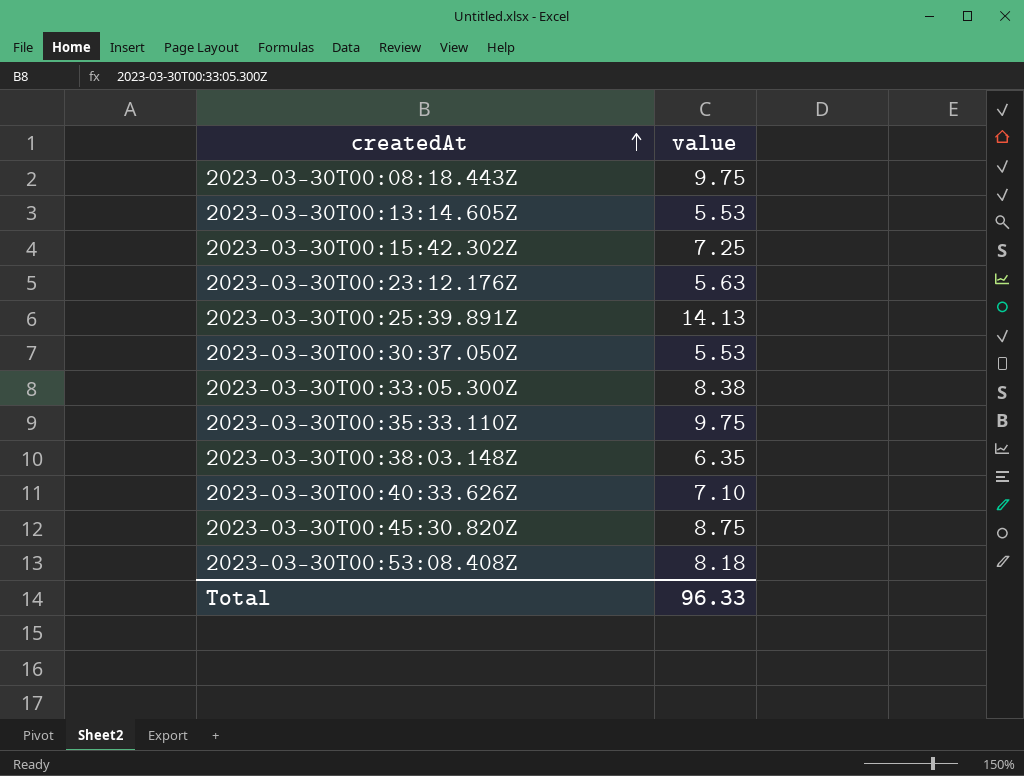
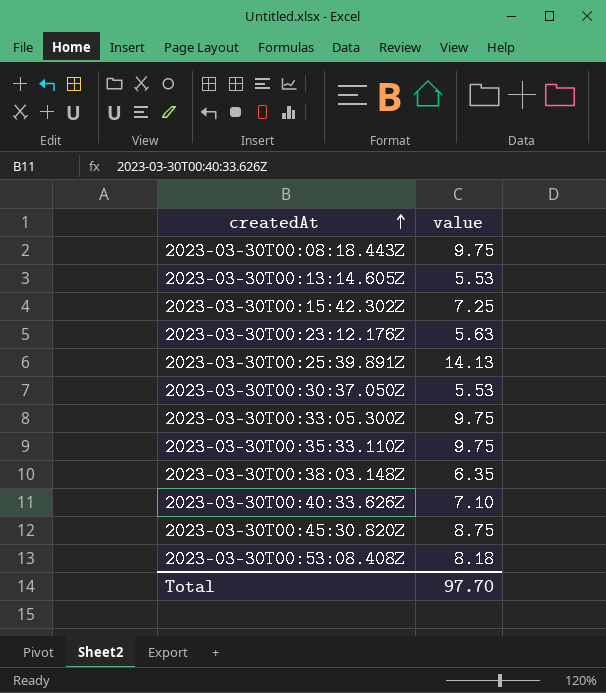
2023-03-30T00:33:05.300Z | value: 8.38 -> 9.75
Total | value: 96.33 -> 97.70

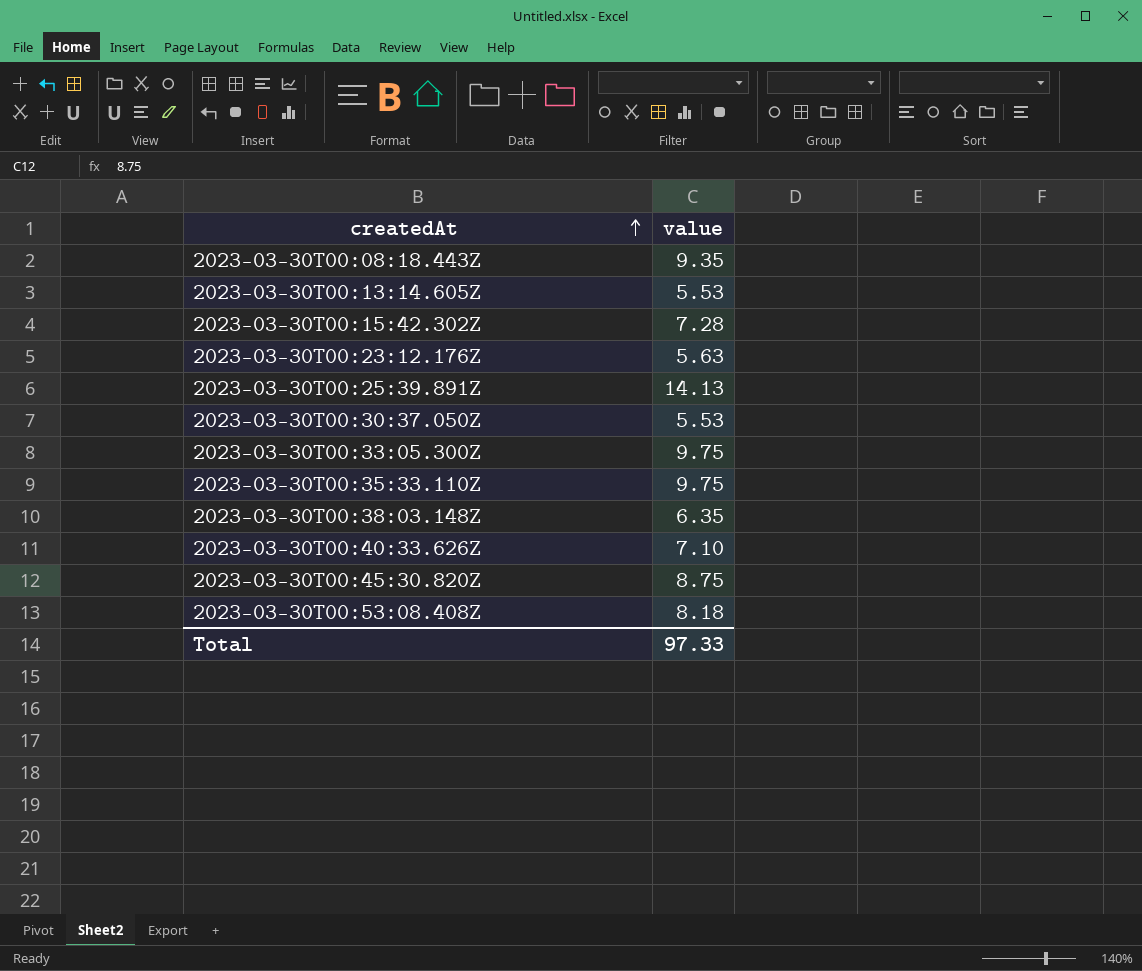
2023-03-30T00:08:18.443Z | value: 9.75 -> 9.35
2023-03-30T00:15:42.302Z | value: 7.25 -> 7.28
Total | value: 97.70 -> 97.33

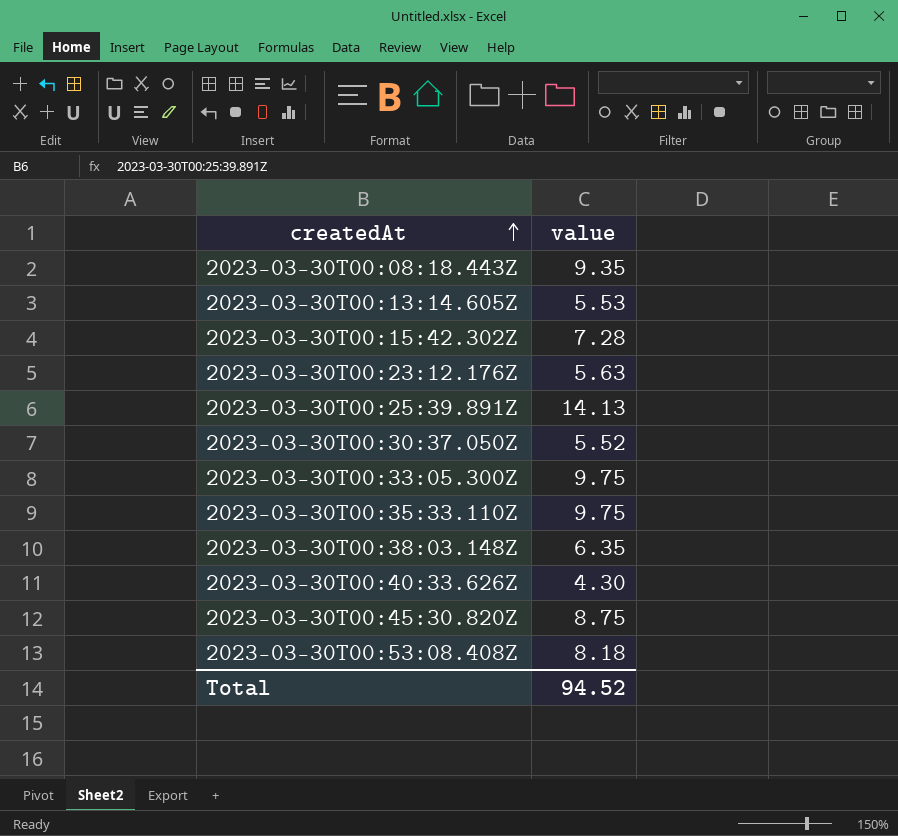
2023-03-30T00:30:37.050Z | value: 5.53 -> 5.52
2023-03-30T00:40:33.626Z | value: 7.10 -> 4.30
Total | value: 97.33 -> 94.52

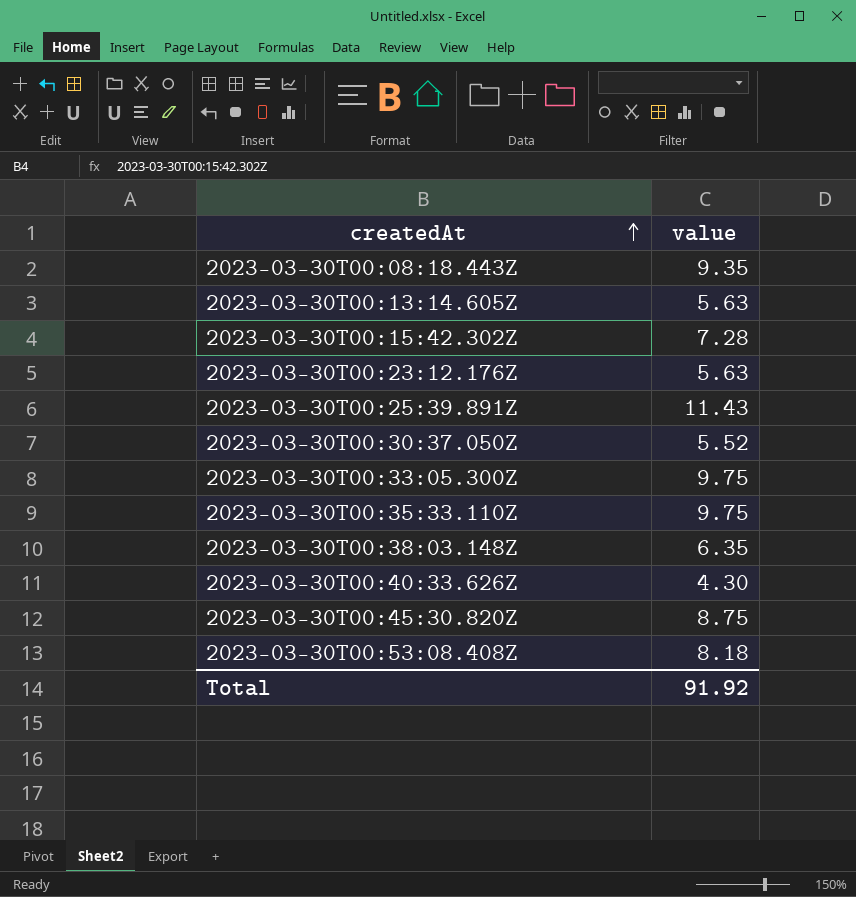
2023-03-30T00:13:14.605Z | value: 5.53 -> 5.63
2023-03-30T00:25:39.891Z | value: 14.13 -> 11.43
Total | value: 94.52 -> 91.92

